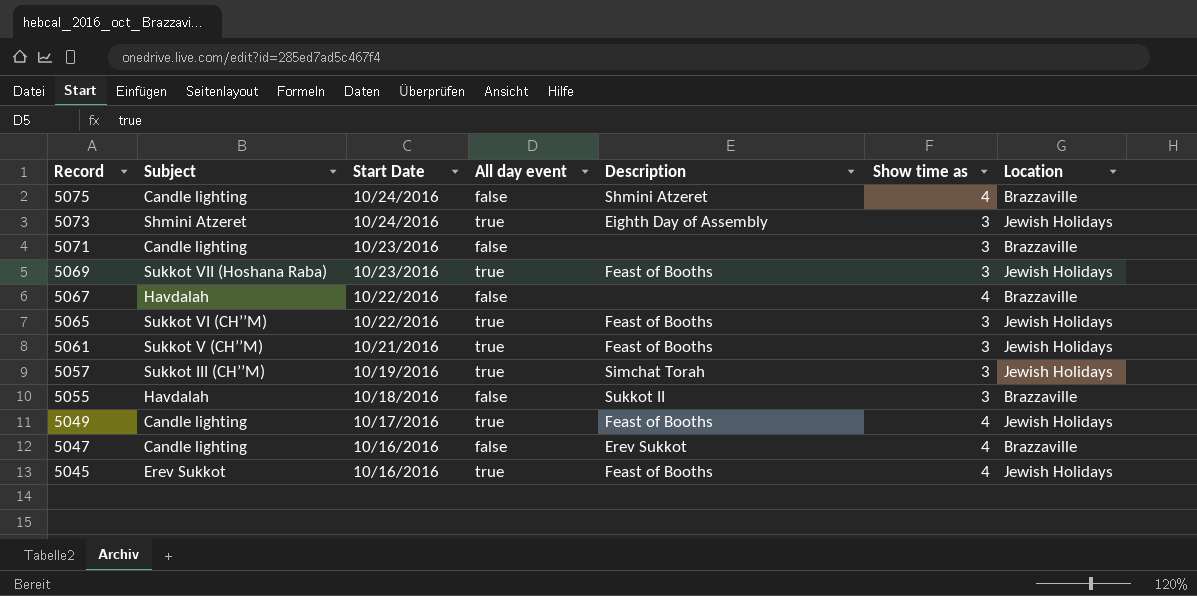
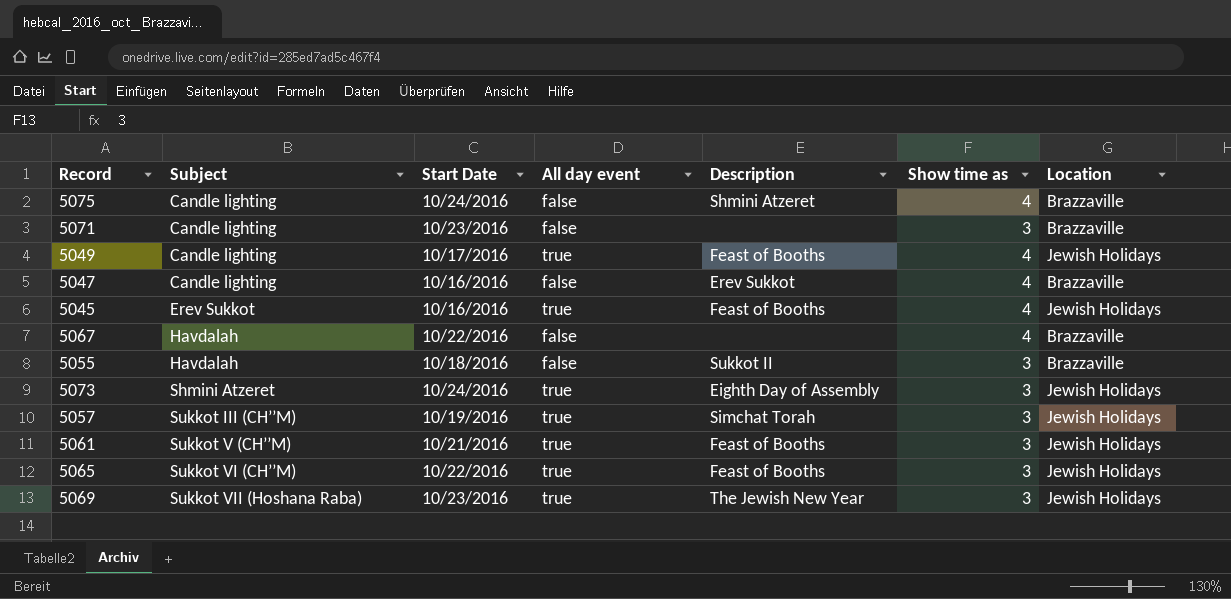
row order: Record descending -> Subject ascending
5069 | Description: Feast of Booths -> The Jewish New Year

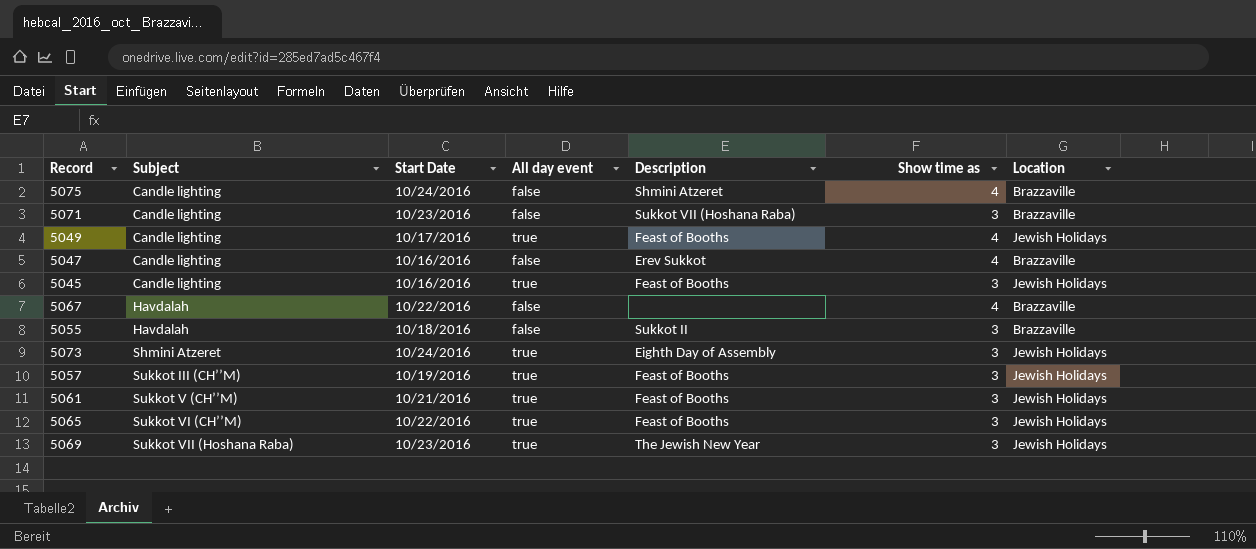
5071 | Description: none -> Sukkot VII (Hoshana Raba)
5045 | Subject: Erev Sukkot -> Candle lighting
5045 | Show time as: 4 -> 3
5057 | Description: Simchat Torah -> Feast of Booths

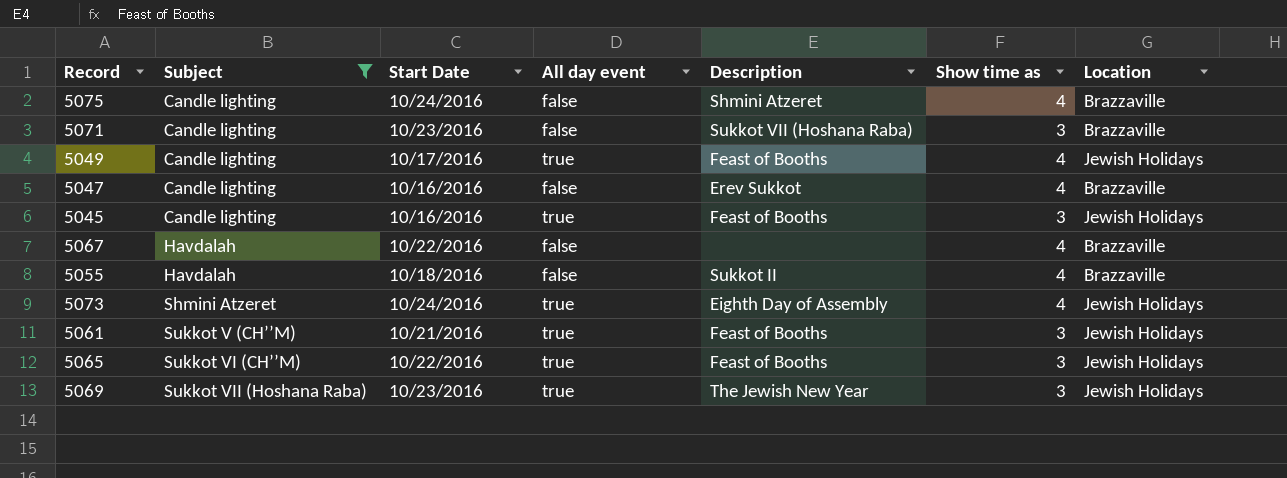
filter: none -> Subject != Sukkot III (CH’’M)
5055 | Show time as: 3 -> 4
5073 | Show time as: 3 -> 4

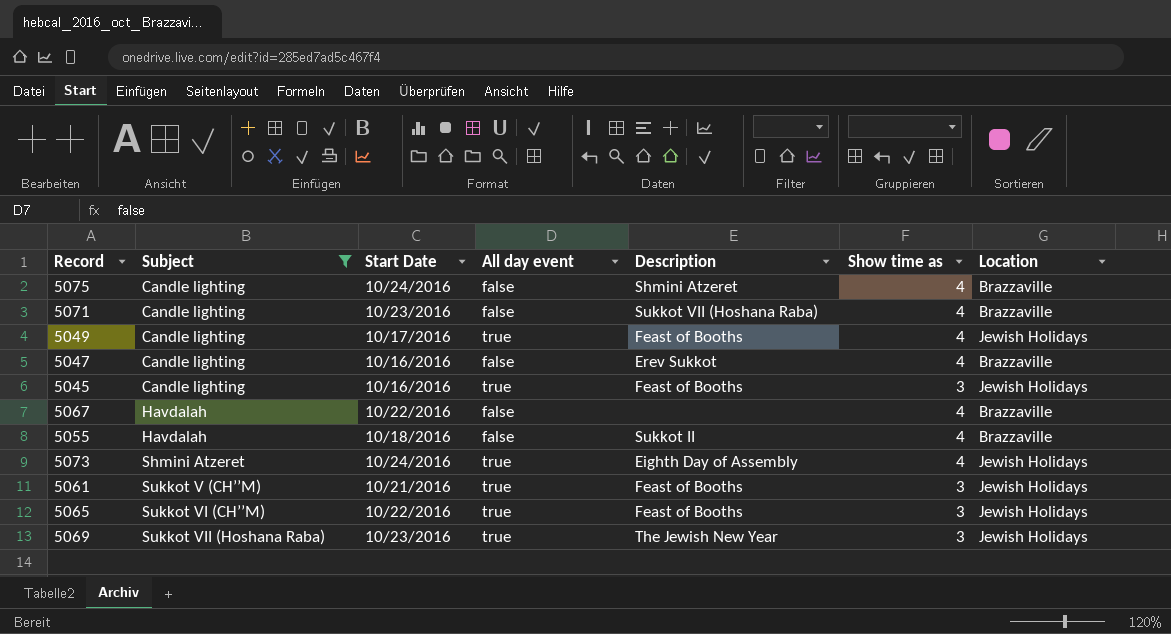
5071 | Show time as: 3 -> 4

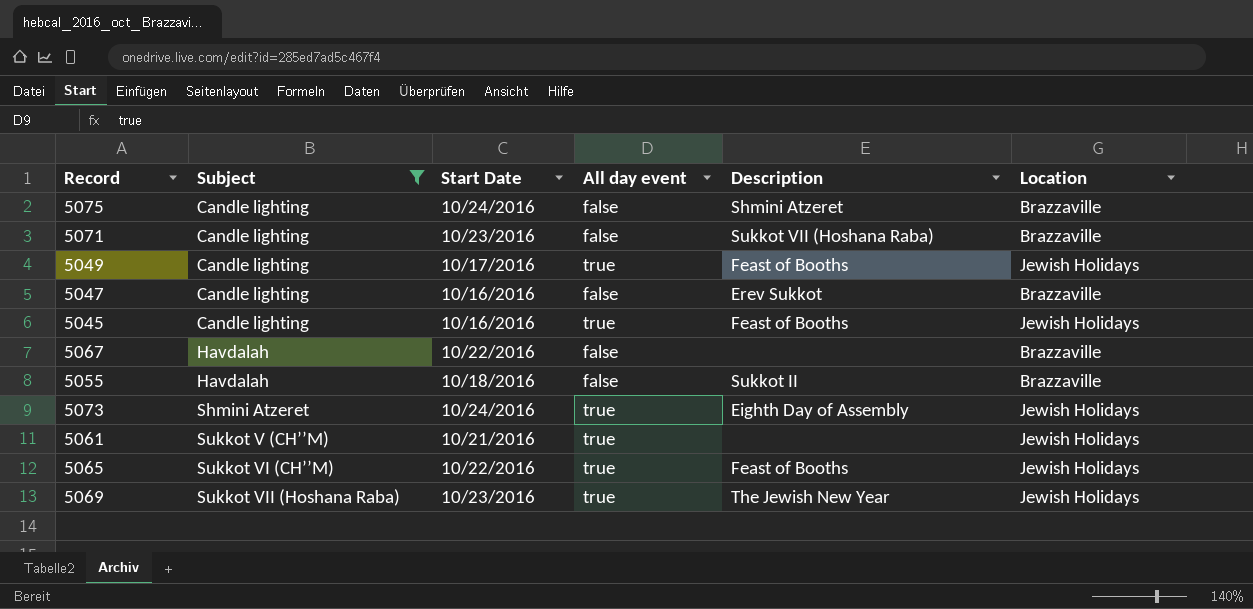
column Show time as | position: 6 -> none
5061 | Description: Feast of Booths -> none

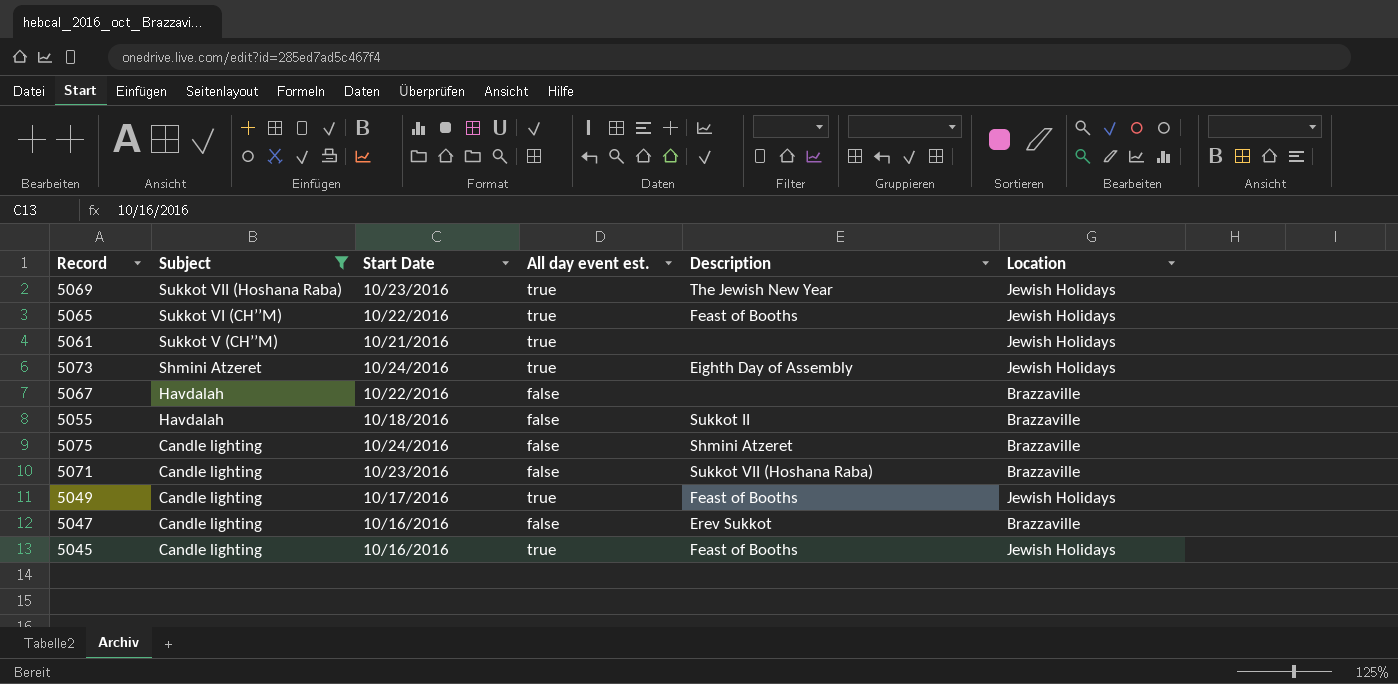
row order: Subject ascending -> Subject descending
column name: All day event -> All day event est.

